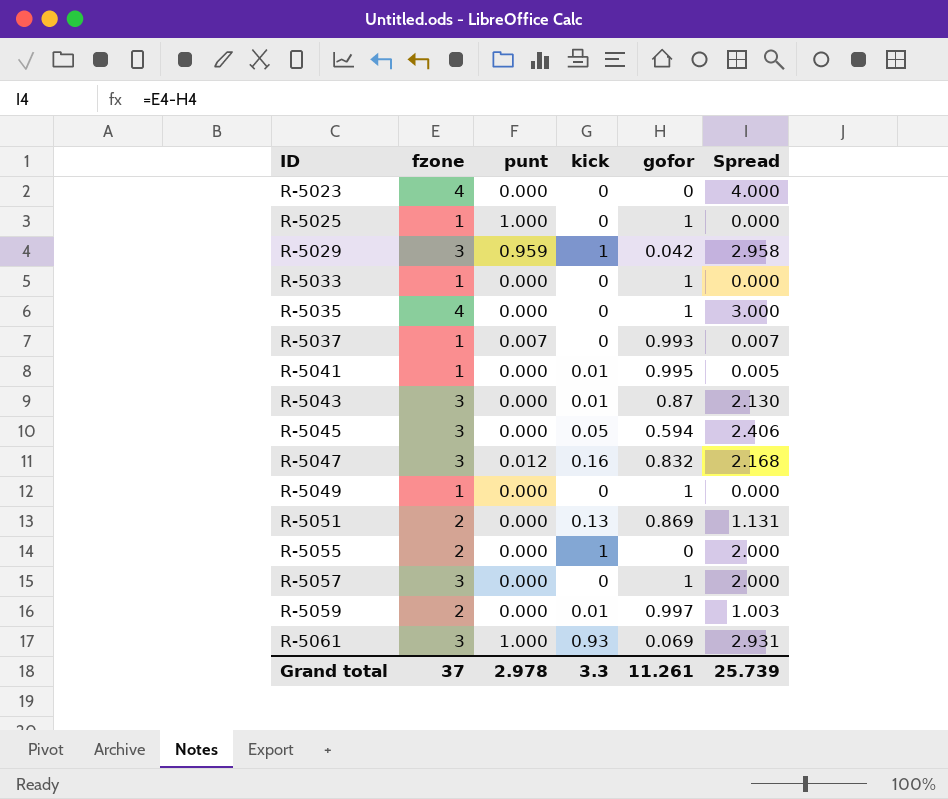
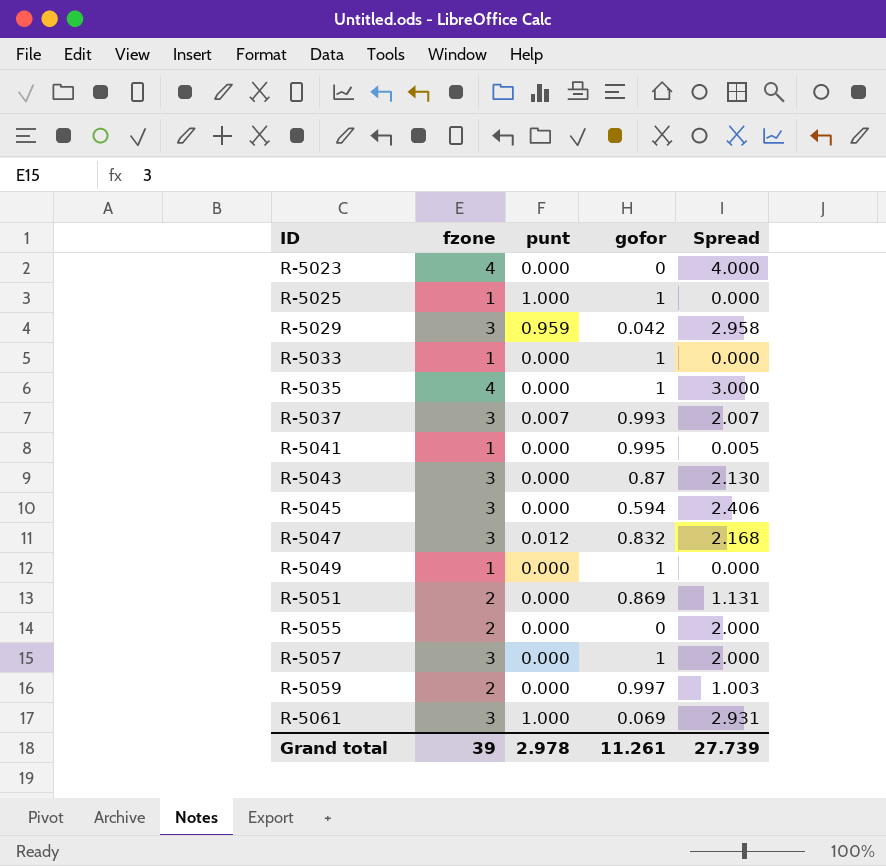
column kick | position: 4 -> none
R-5037 | fzone: 1 -> 3
R-5037 | Spread: 0.007 -> 2.007
Grand total | fzone: 37 -> 39
Grand total | Spread: 25.739 -> 27.739

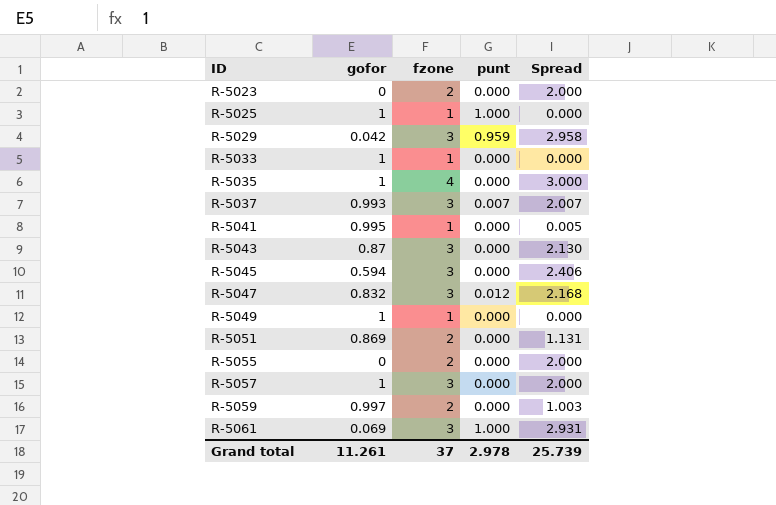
column gofor | position: 4 -> 2
R-5023 | fzone: 4 -> 2
R-5023 | Spread: 4.000 -> 2.000
Grand total | fzone: 39 -> 37
Grand total | Spread: 27.739 -> 25.739

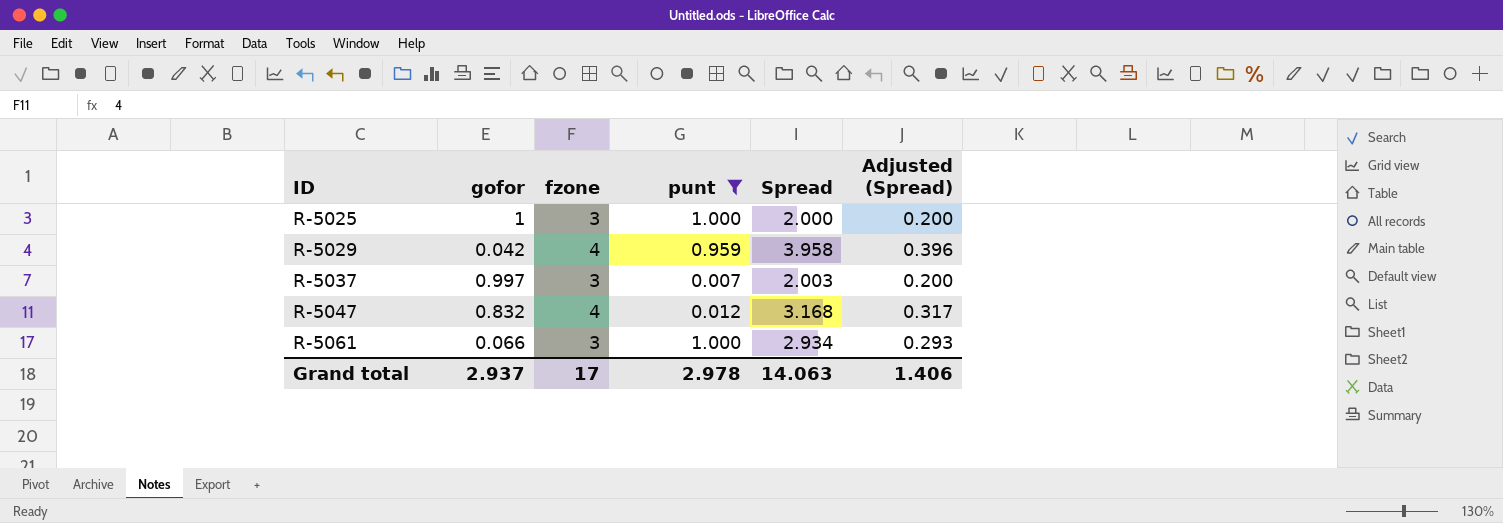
filter: none -> punt != 0.000
column Adjusted (Spread) | formula: none -> [Spread] * 0.1
R-5025 | fzone: 1 -> 3
R-5025 | Spread: 0.000 -> 2.000
R-5029 | fzone: 3 -> 4
R-5029 | Spread: 2.958 -> 3.958
R-5037 | gofor: 0.993 -> 0.997
R-5037 | Spread: 2.007 -> 2.003
R-5047 | fzone: 3 -> 4
R-5047 | Spread: 2.168 -> 3.168
R-5061 | gofor: 0.069 -> 0.066
R-5061 | Spread: 2.931 -> 2.934
Grand total | gofor: 11.261 -> 2.937
Grand total | fzone: 37 -> 17
Grand total | Spread: 25.739 -> 14.063

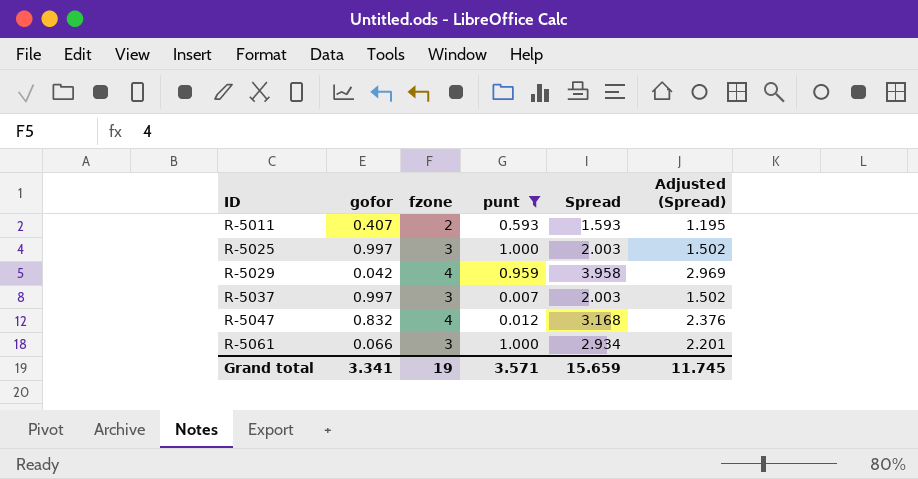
column Adjusted (Spread) | formula: [Spread] * 0.1 -> [Spread] * 0.75
row R-5011: none -> 0.407 | 2 | 0.593 | 1.593 | 1.195
R-5025 | gofor: 1 -> 0.997
R-5025 | Spread: 2.000 -> 2.003
Grand total | gofor: 2.937 -> 3.341
Grand total | fzone: 17 -> 19
Grand total | punt: 2.978 -> 3.571
Grand total | Spread: 14.063 -> 15.659
Grand total | Adjusted (Spread): 1.406 -> 11.745

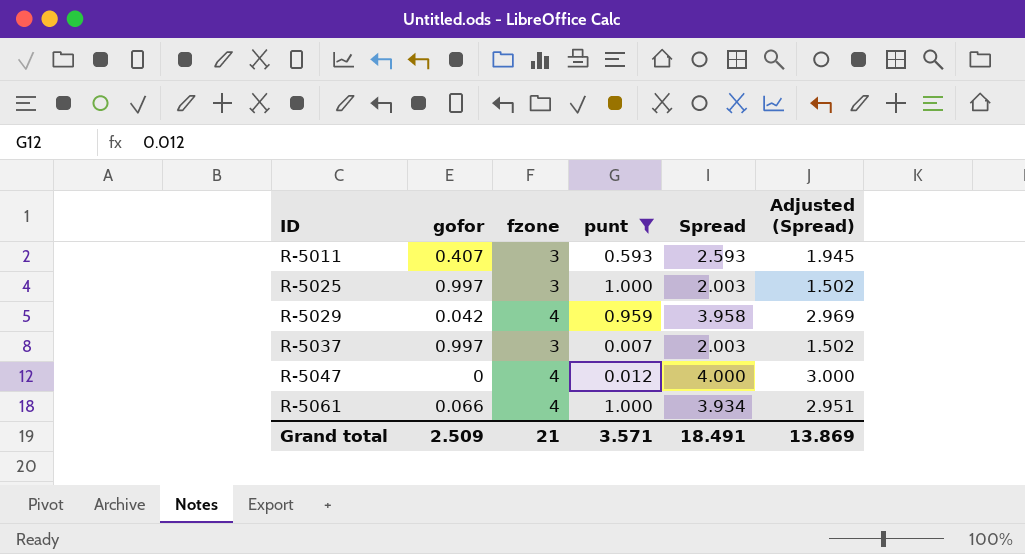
R-5011 | fzone: 2 -> 3
R-5011 | Spread: 1.593 -> 2.593
R-5011 | Adjusted (Spread): 1.195 -> 1.945
R-5047 | gofor: 0.832 -> 0
R-5047 | Spread: 3.168 -> 4.000
R-5047 | Adjusted (Spread): 2.376 -> 3.000
R-5061 | fzone: 3 -> 4
R-5061 | Spread: 2.934 -> 3.934
R-5061 | Adjusted (Spread): 2.201 -> 2.951
Grand total | gofor: 3.341 -> 2.509
Grand total | fzone: 19 -> 21
Grand total | Spread: 15.659 -> 18.491
Grand total | Adjusted (Spread): 11.745 -> 13.869

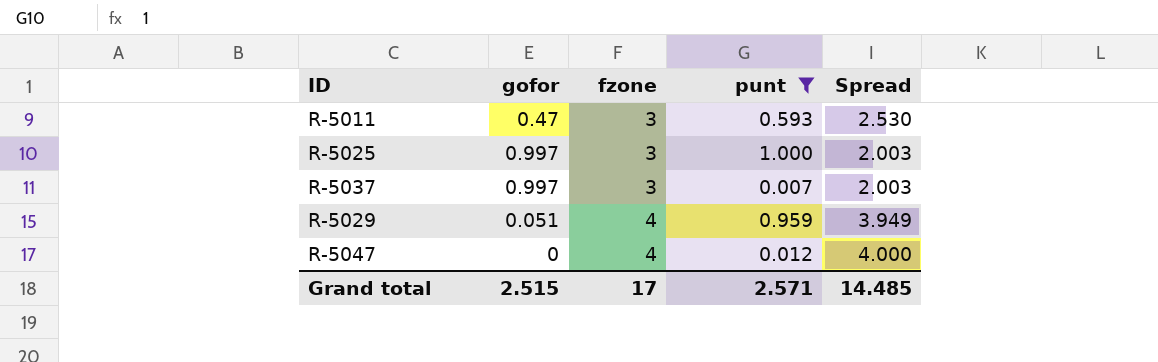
row order: ID ascending -> fzone ascending
column Adjusted (Spread) | formula: [Spread] * 0.75 -> none
row R-5061: 0.066 | 4 | 1.000 | 3.934 | 2.951 -> none
R-5011 | gofor: 0.407 -> 0.47
R-5011 | Spread: 2.593 -> 2.530
R-5029 | gofor: 0.042 -> 0.051
R-5029 | Spread: 3.958 -> 3.949
Grand total | gofor: 2.509 -> 2.515
Grand total | fzone: 21 -> 17
Grand total | punt: 3.571 -> 2.571
Grand total | Spread: 18.491 -> 14.485

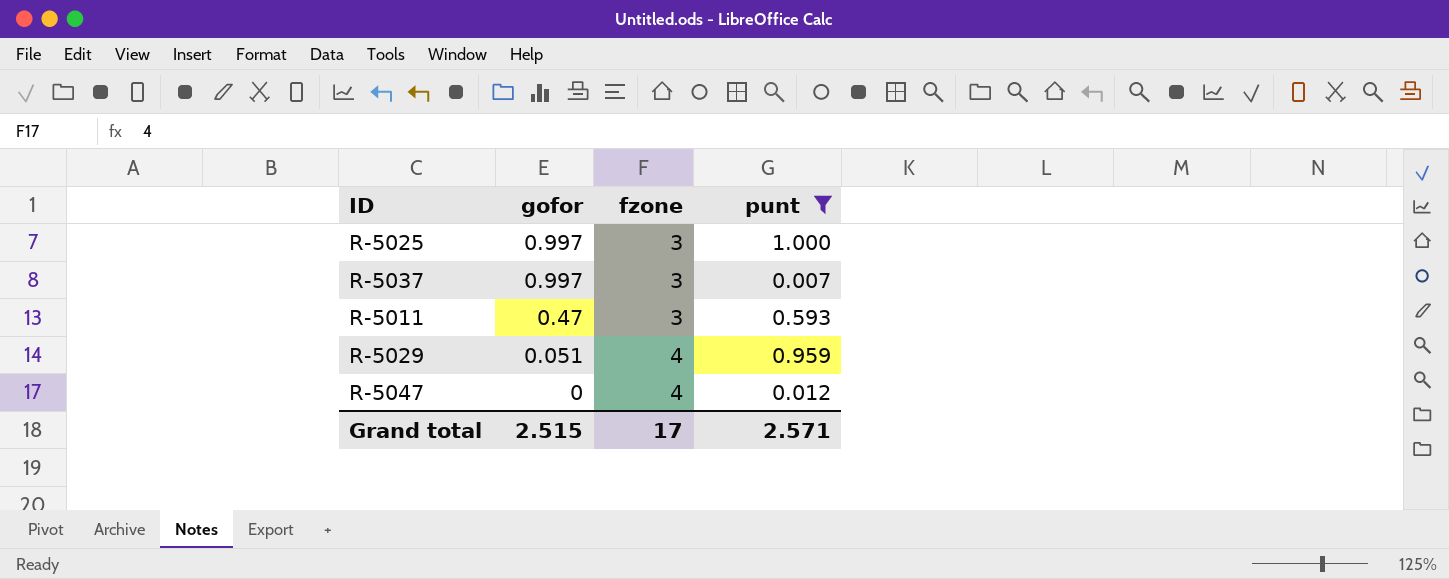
row order: fzone ascending -> gofor descending
column Spread | formula: [fzone] - [gofor] -> none

